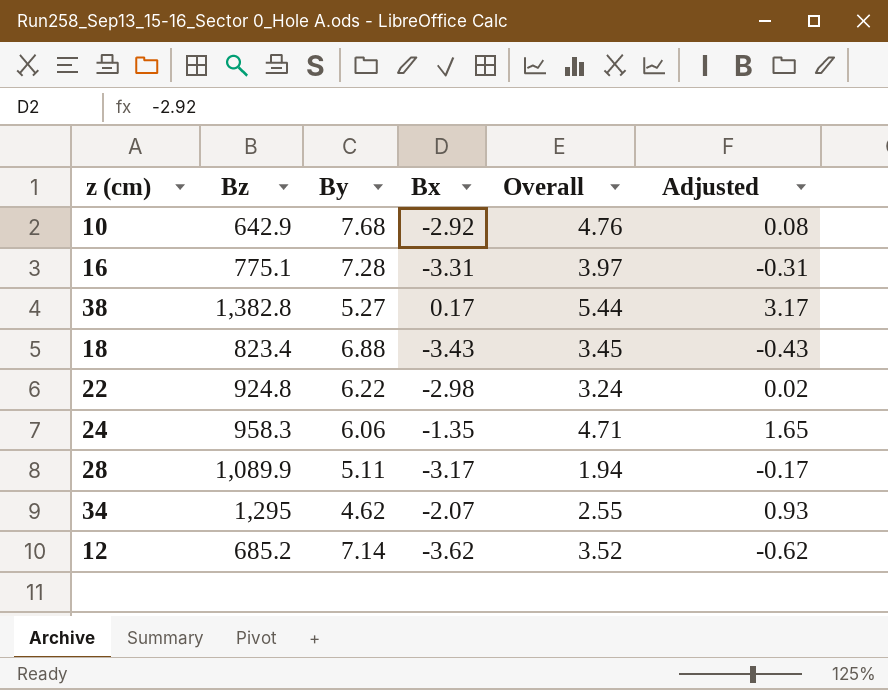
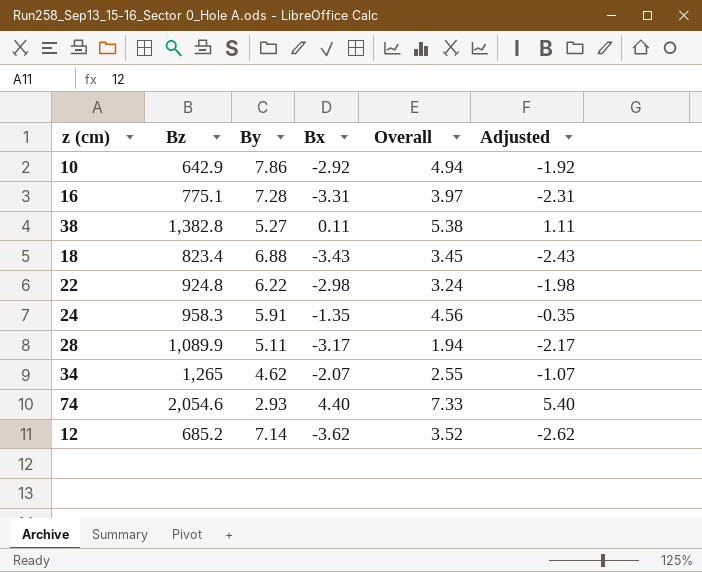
column Adjusted | formula: [Bx] + 3 -> [Bx] + 1
10 | By: 7.68 -> 7.86
10 | Overall: 4.76 -> 4.94
38 | Bx: 0.17 -> 0.11
38 | Overall: 5.44 -> 5.38
24 | By: 6.06 -> 5.91
24 | Overall: 4.71 -> 4.56
34 | Bz: 1,295 -> 1,265
row 74: none -> 2,054.6 | 2.93 | 4.40 | 7.33 | 5.40

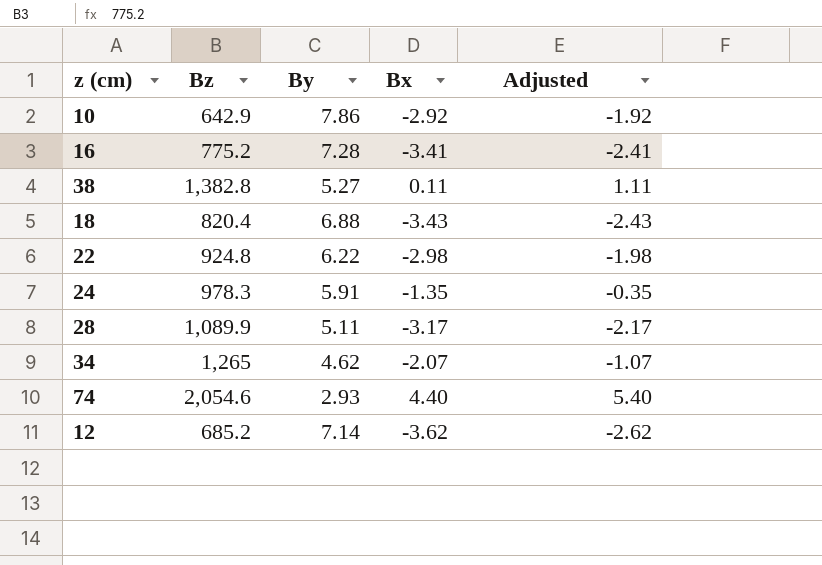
column Overall | formula: [By] + [Bx] -> none
16 | Bz: 775.1 -> 775.2
16 | Bx: -3.31 -> -3.41
16 | Adjusted: -2.31 -> -2.41
18 | Bz: 823.4 -> 820.4
24 | Bz: 958.3 -> 978.3

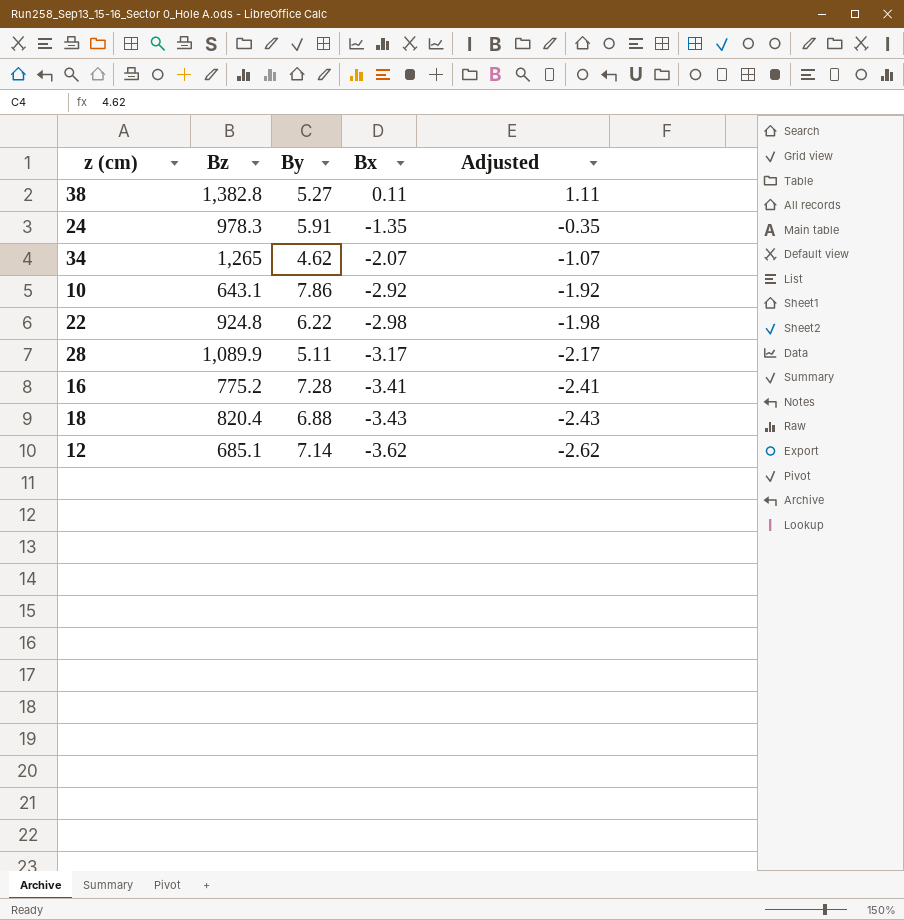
row order: none -> Bx descending
row 74: 2,054.6 | 2.93 | 4.40 | 5.40 -> none
10 | Bz: 642.9 -> 643.1
12 | Bz: 685.2 -> 685.1

